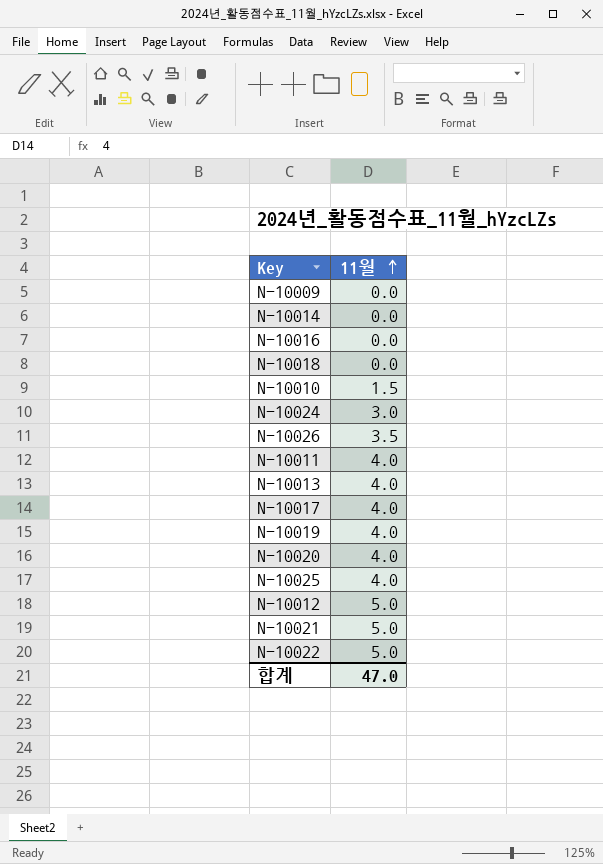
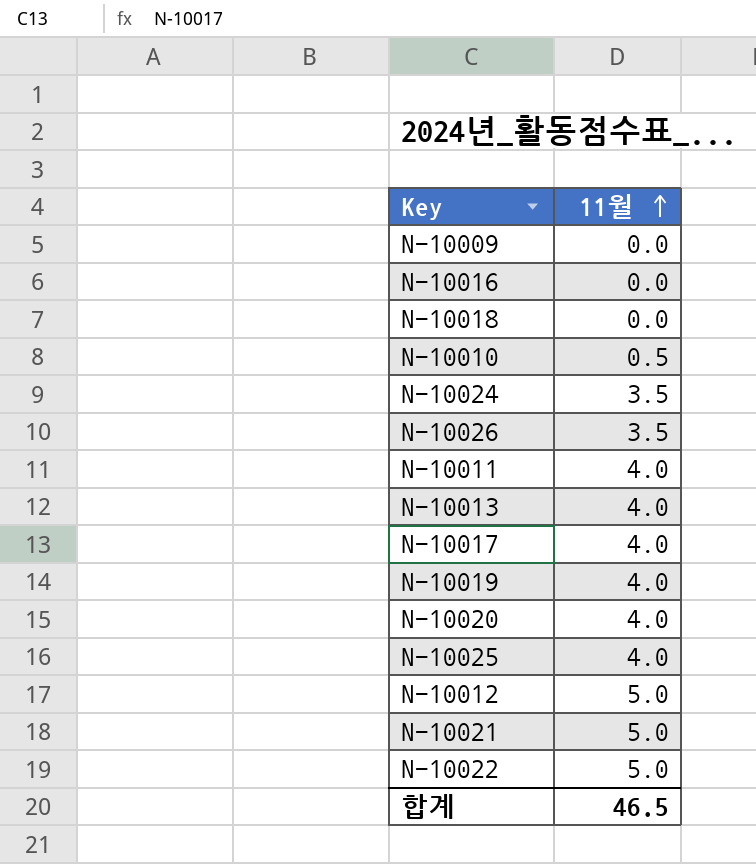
row N-10014: 0.0 -> none
N-10010 | 11월: 1.5 -> 0.5
N-10024 | 11월: 3.0 -> 3.5
합계 | 11월: 47.0 -> 46.5

